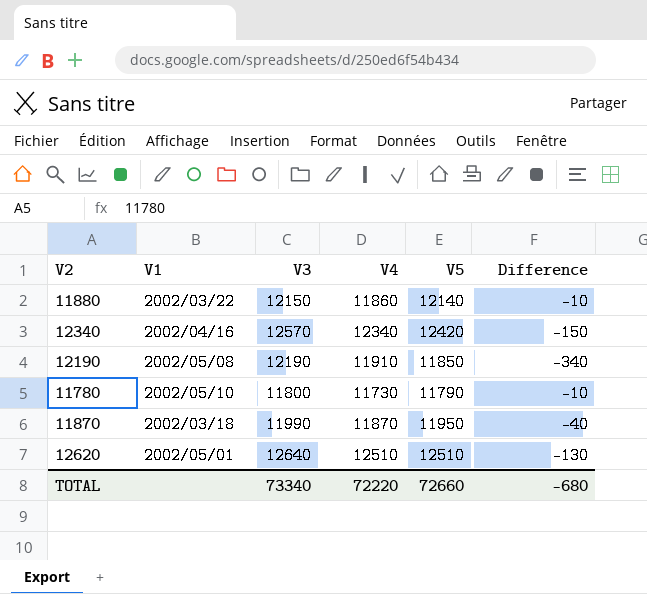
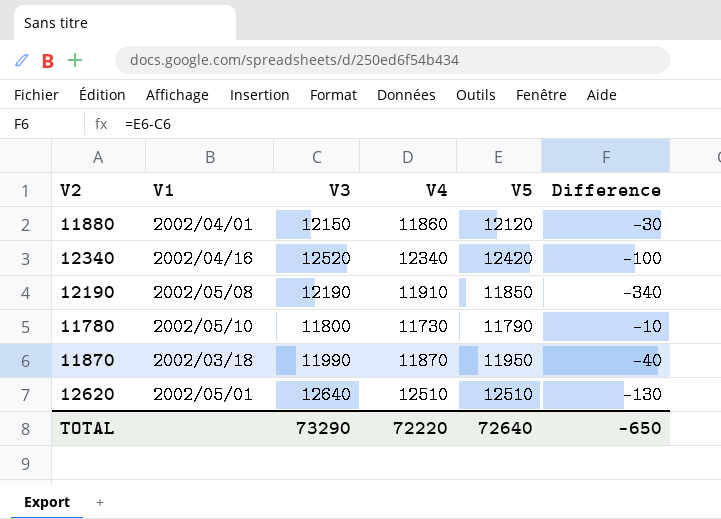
11880 | V1: 2002/03/22 -> 2002/04/01
11880 | V5: 12140 -> 12120
11880 | Difference: -10 -> -30
12340 | V3: 12570 -> 12520
12340 | Difference: -150 -> -100
TOTAL | V3: 73340 -> 73290
TOTAL | V5: 72660 -> 72640
TOTAL | Difference: -680 -> -650

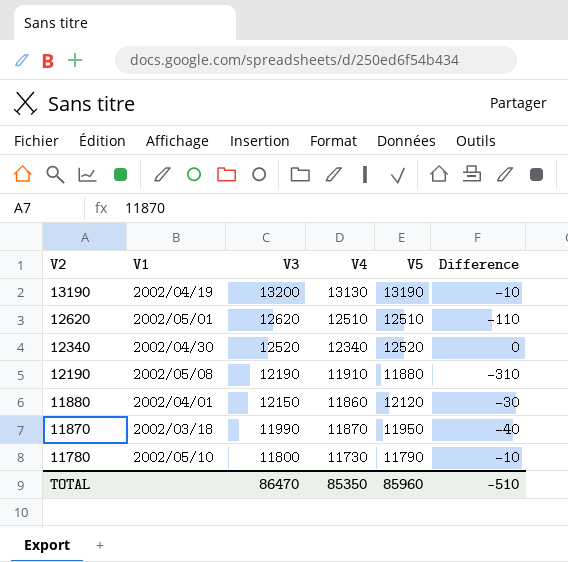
row order: none -> V2 descending
row 13190: none -> 2002/04/19 | 13200 | 13130 | 13190 | -10
12620 | V3: 12640 -> 12620
12620 | Difference: -130 -> -110
12340 | V1: 2002/04/16 -> 2002/04/30
12340 | V5: 12420 -> 12520
12340 | Difference: -100 -> 0
12190 | V5: 11850 -> 11880
12190 | Difference: -340 -> -310
TOTAL | V3: 73290 -> 86470
TOTAL | V4: 72220 -> 85350
TOTAL | V5: 72640 -> 85960
TOTAL | Difference: -650 -> -510

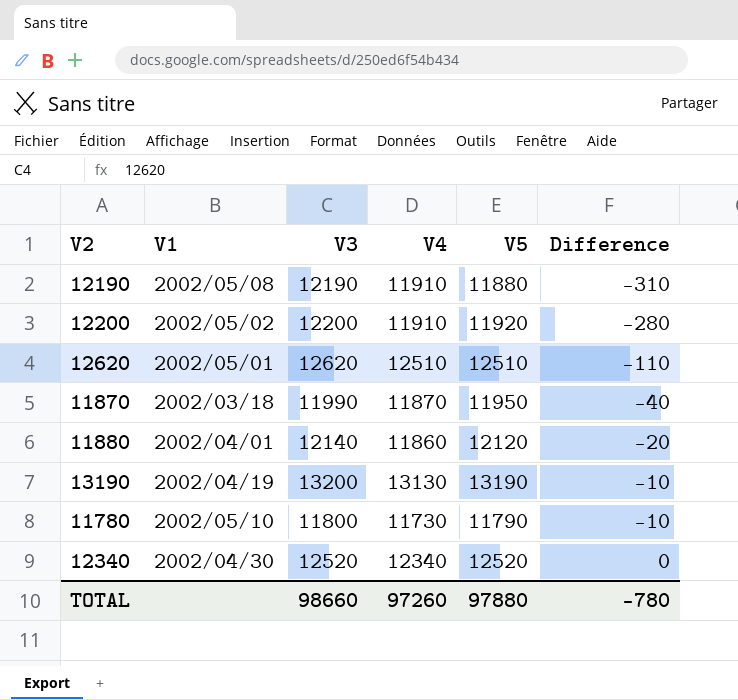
row order: V2 descending -> Difference ascending
row 12200: none -> 2002/05/02 | 12200 | 11910 | 11920 | -280
11880 | V3: 12150 -> 12140
11880 | Difference: -30 -> -20
TOTAL | V3: 86470 -> 98660
TOTAL | V4: 85350 -> 97260
TOTAL | V5: 85960 -> 97880
TOTAL | Difference: -510 -> -780

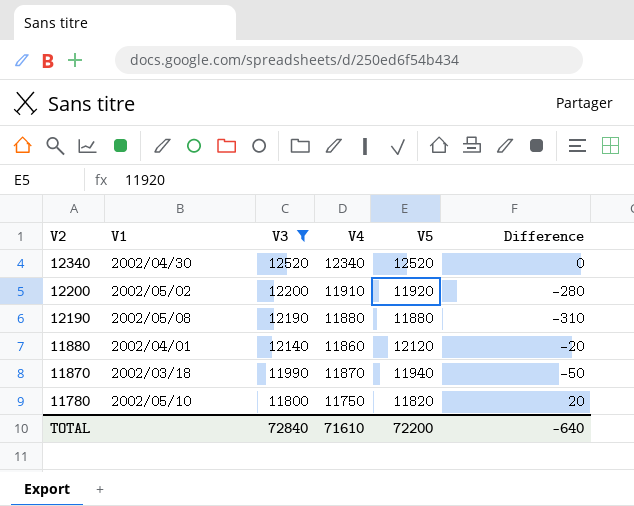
filter: none -> V3 <= 12520
row order: Difference ascending -> V2 descending
12190 | V4: 11910 -> 11880
11870 | V5: 11950 -> 11940
11870 | Difference: -40 -> -50
11780 | V4: 11730 -> 11750
11780 | V5: 11790 -> 11820
11780 | Difference: -10 -> 20
TOTAL | V3: 98660 -> 72840
TOTAL | V4: 97260 -> 71610
TOTAL | V5: 97880 -> 72200
TOTAL | Difference: -780 -> -640

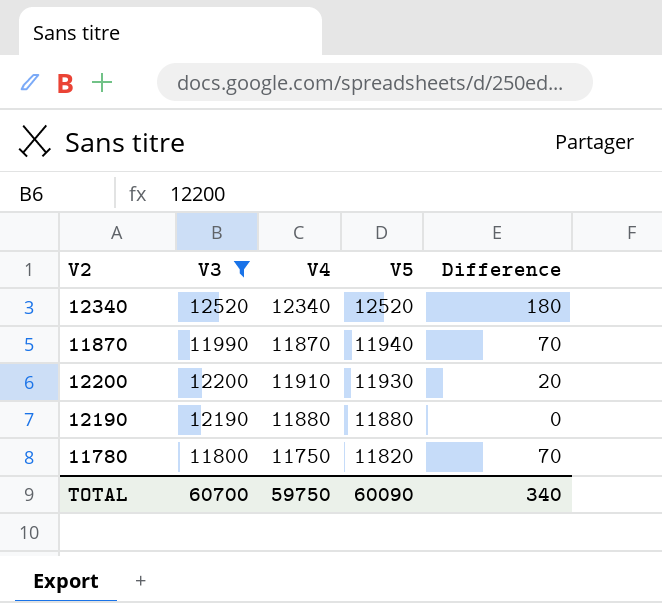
row order: V2 descending -> V5 descending
column V1 | position: 2 -> none
column Difference | formula: [V5] - [V3] -> [V5] - [V4]
row 11880: 2002/04/01 | 12140 | 11860 | 12120 | -20 -> none
12200 | V5: 11920 -> 11930
TOTAL | V3: 72840 -> 60700
TOTAL | V4: 71610 -> 59750
TOTAL | V5: 72200 -> 60090
TOTAL | Difference: -640 -> 340

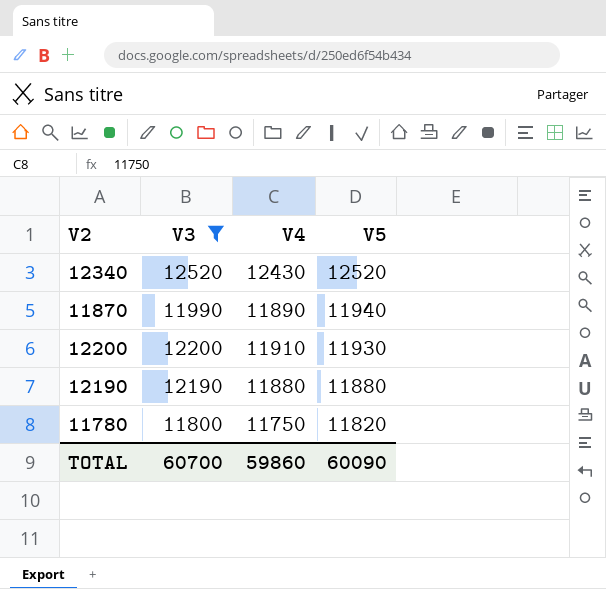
column Difference | formula: [V5] - [V4] -> none
12340 | V4: 12340 -> 12430
11870 | V4: 11870 -> 11890
TOTAL | V4: 59750 -> 59860

